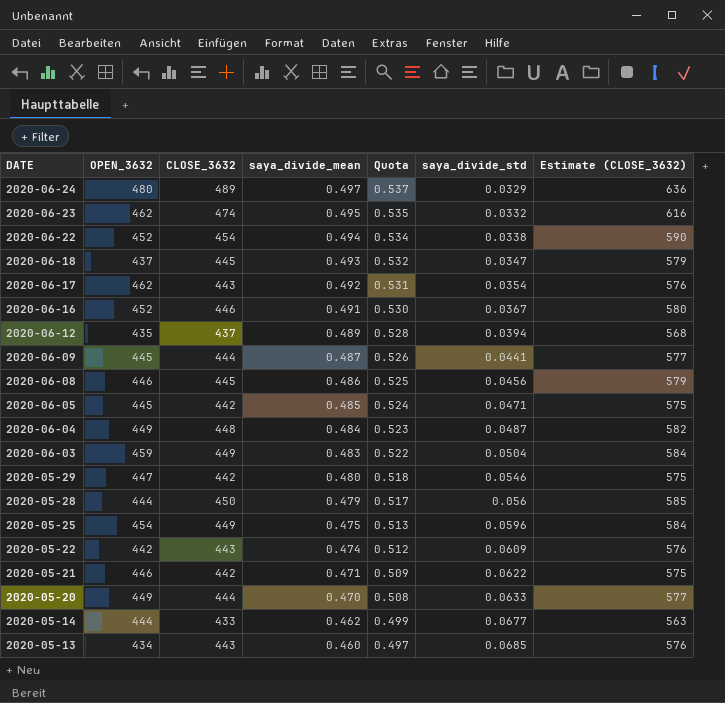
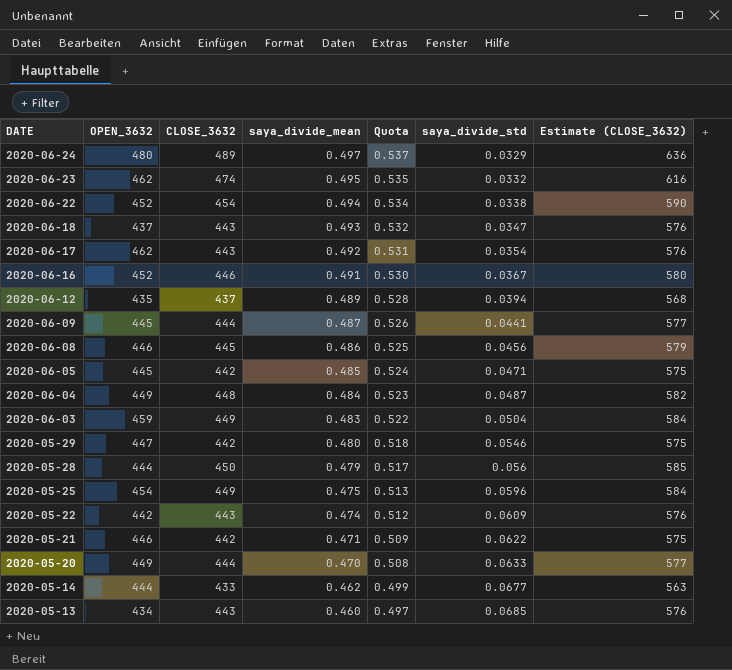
2020-06-18 | CLOSE_3632: 445 -> 443
2020-06-18 | Estimate (CLOSE_3632): 579 -> 576

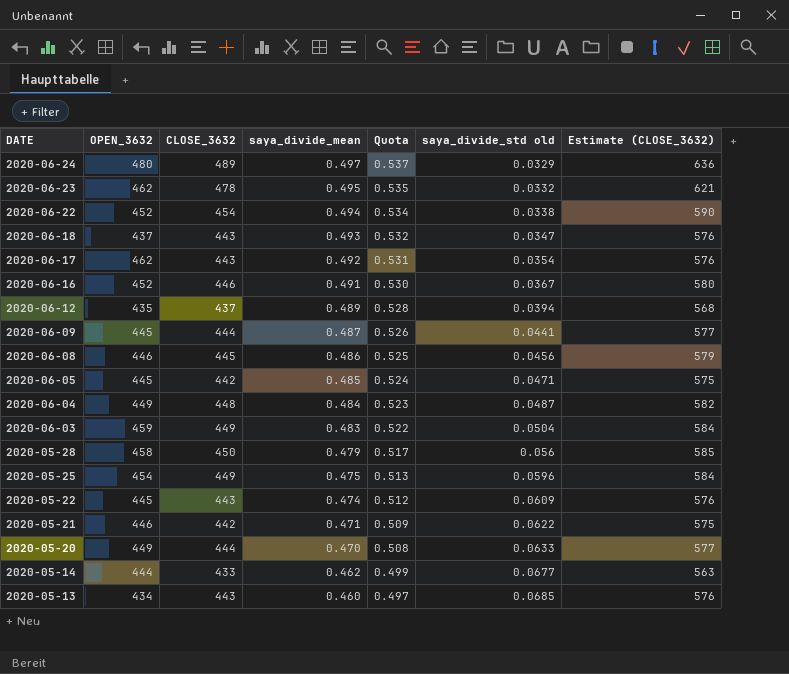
column name: saya_divide_std -> saya_divide_std old
row 2020-05-29: 447 | 442 | 0.480 | 0.518 | 0.0546 | 575 -> none
2020-06-23 | CLOSE_3632: 474 -> 478
2020-06-23 | Estimate (CLOSE_3632): 616 -> 621
2020-05-28 | OPEN_3632: 444 -> 458
2020-05-22 | OPEN_3632: 442 -> 445

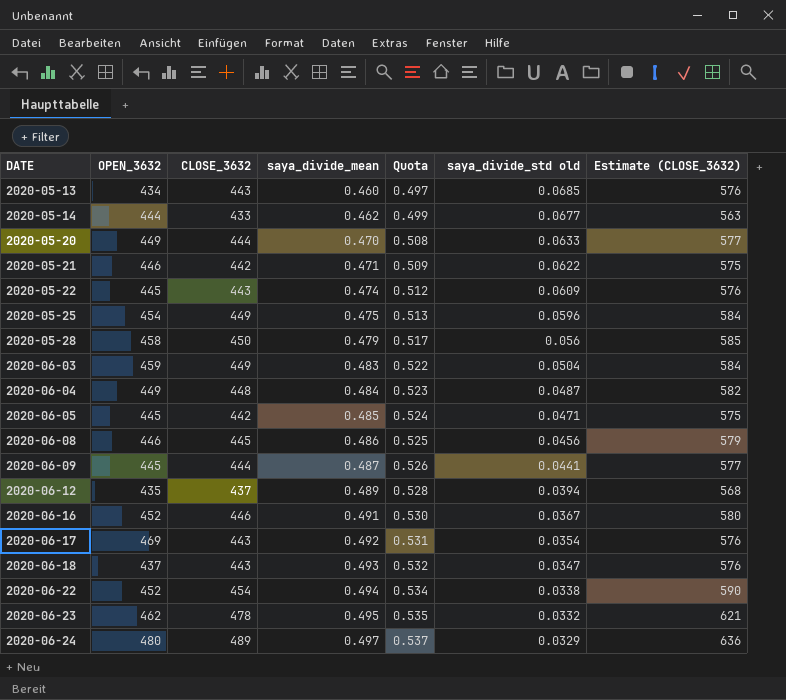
row order: DATE descending -> DATE ascending
2020-06-17 | OPEN_3632: 462 -> 469

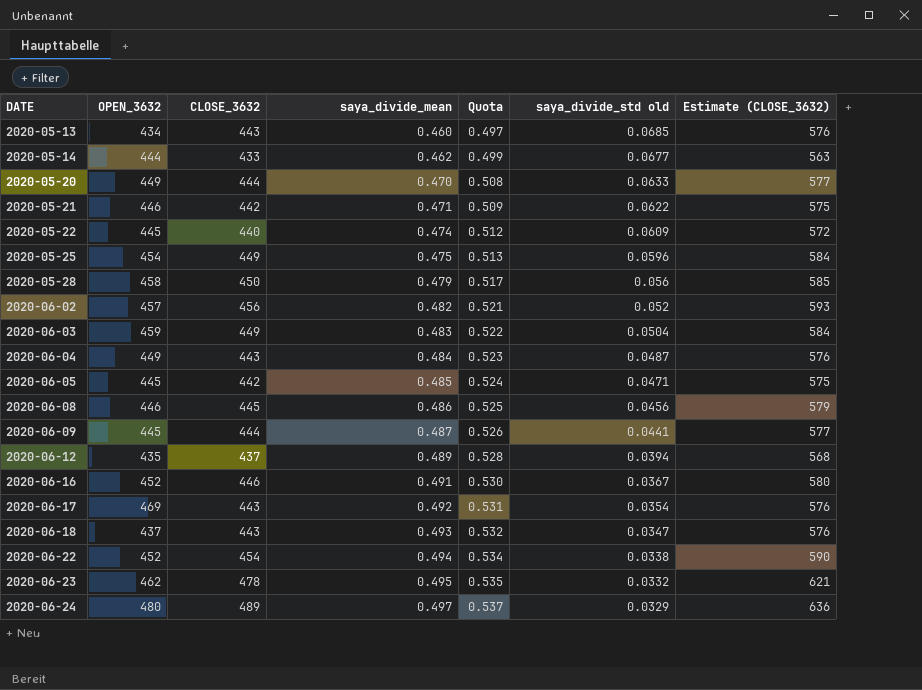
2020-05-22 | CLOSE_3632: 443 -> 440
2020-05-22 | Estimate (CLOSE_3632): 576 -> 572
row 2020-06-02: none -> 457 | 456 | 0.482 | 0.521 | 0.052 | 593
2020-06-04 | CLOSE_3632: 448 -> 443
2020-06-04 | Estimate (CLOSE_3632): 582 -> 576

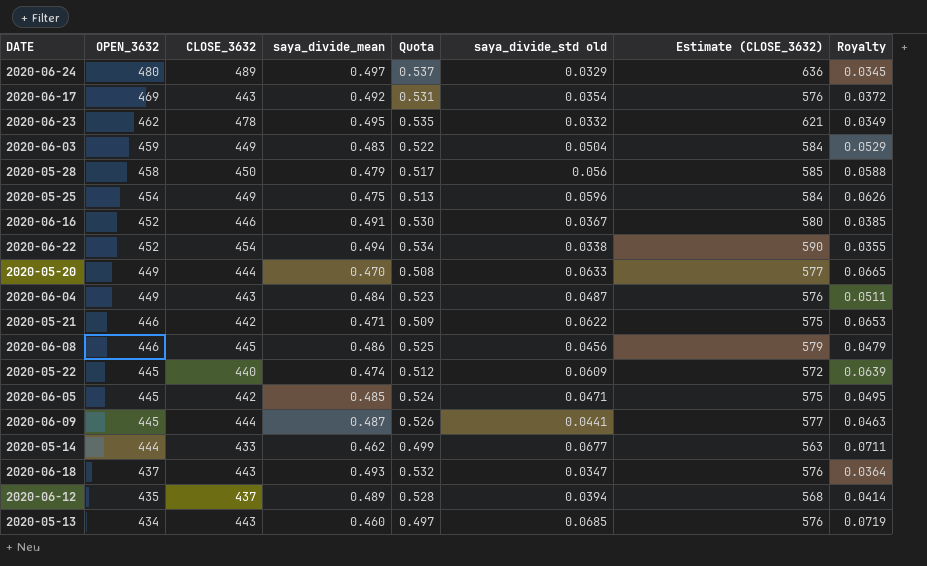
row order: DATE ascending -> OPEN_3632 descending
column Royalty | formula: none -> [saya_divide_std old] * 1.05
row 2020-06-02: 457 | 456 | 0.482 | 0.521 | 0.052 | 593 -> none

